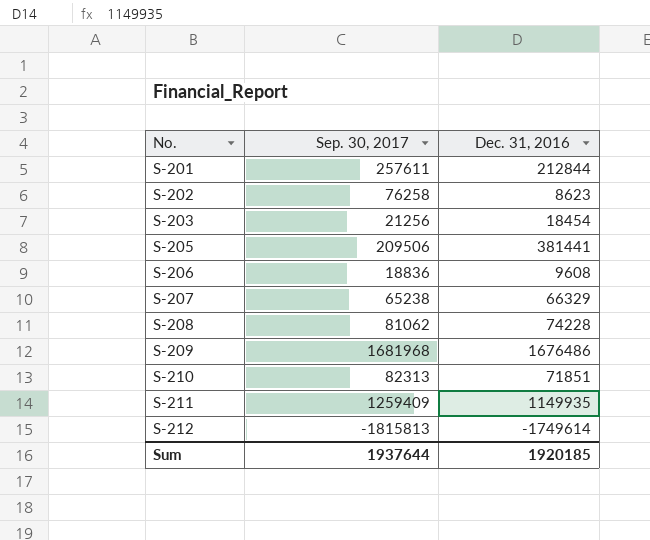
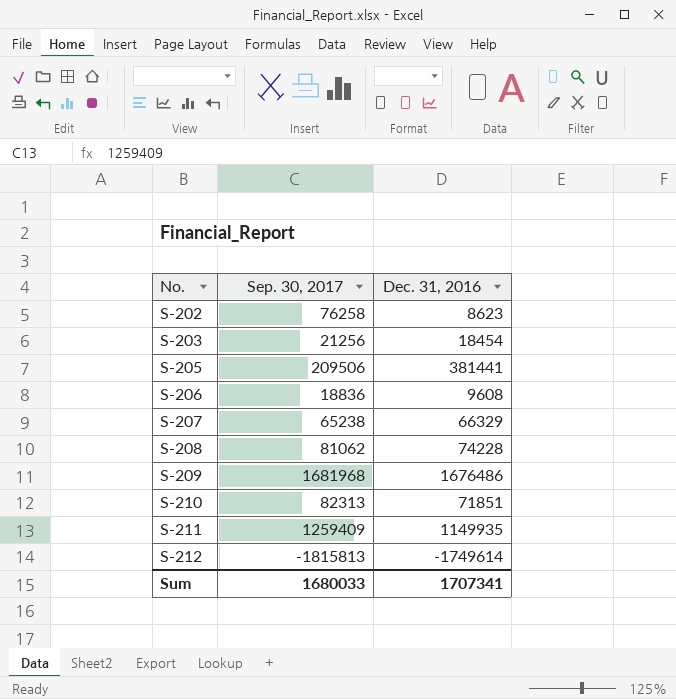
row S-201: 257611 | 212844 -> none
Sum | Sep. 30, 2017: 1937644 -> 1680033
Sum | Dec. 31, 2016: 1920185 -> 1707341

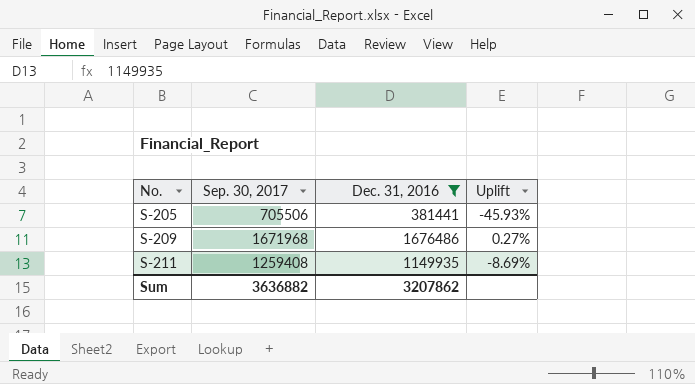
filter: none -> Dec. 31, 2016 >= 381441
column Uplift | formula: none -> ([Dec. 31, 2016] - [Sep. 30, 2017]) / [Sep. 30, 2017]
S-205 | Sep. 30, 2017: 209506 -> 705506
S-209 | Sep. 30, 2017: 1681968 -> 1671968
S-211 | Sep. 30, 2017: 1259409 -> 1259408
Sum | Sep. 30, 2017: 1680033 -> 3636882
Sum | Dec. 31, 2016: 1707341 -> 3207862

